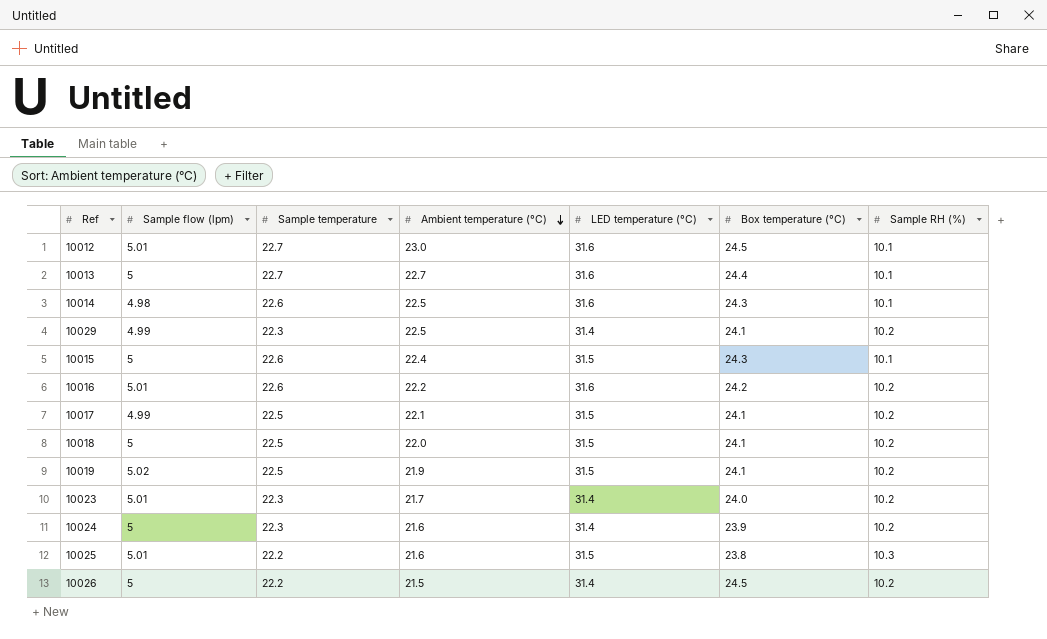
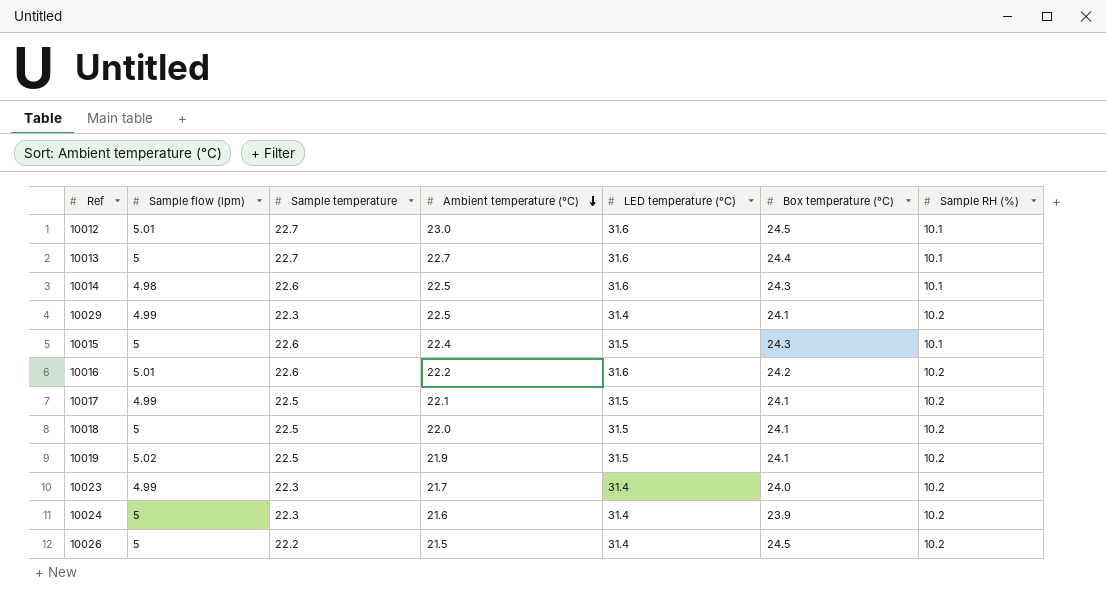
row 10025: 5.01 | 22.2 | 21.6 | 31.5 | 23.8 | 10.3 -> none
10023 | Sample flow (lpm): 5.01 -> 4.99

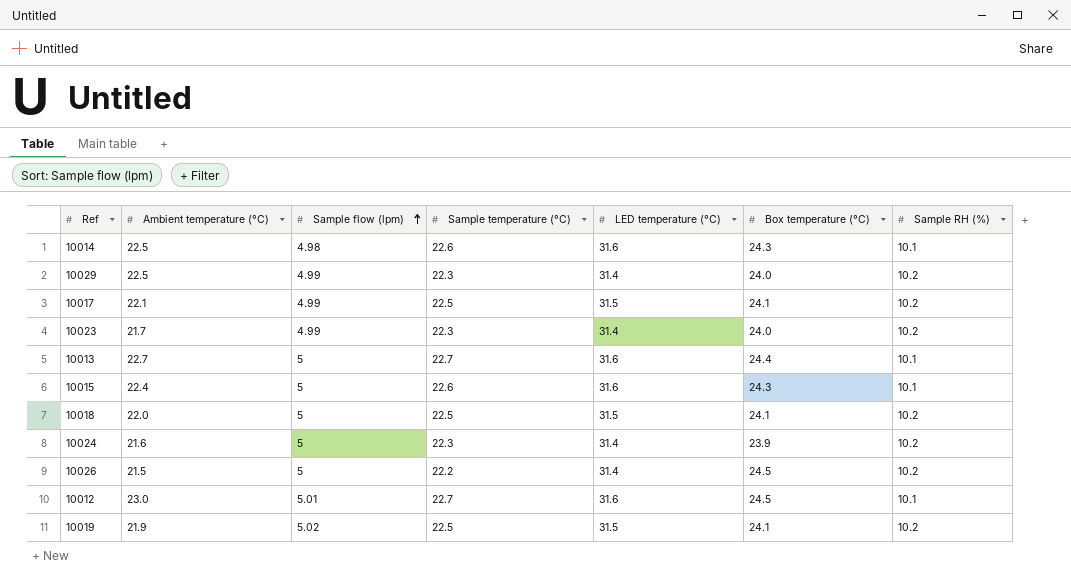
row order: Ambient temperature (°C) descending -> Sample flow (lpm) ascending
column Ambient temperature (°C) | position: 4 -> 2
column name: Sample temperature -> Sample temperature (°C)
row 10016: 5.01 | 22.6 | 22.2 | 31.6 | 24.2 | 10.2 -> none
10029 | Box temperature (°C): 24.1 -> 24.0
10015 | LED temperature (°C): 31.5 -> 31.6

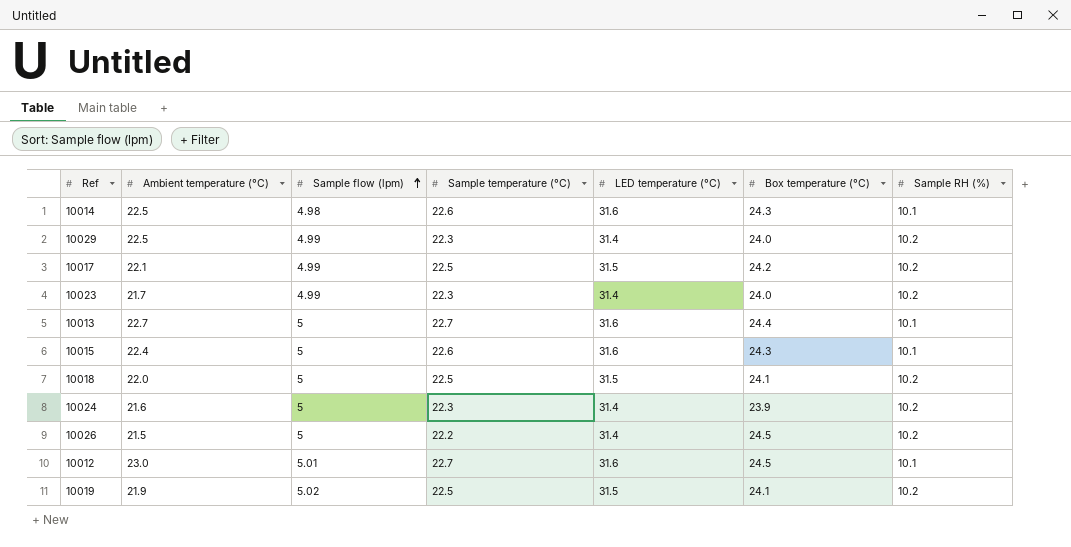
10017 | Box temperature (°C): 24.1 -> 24.2

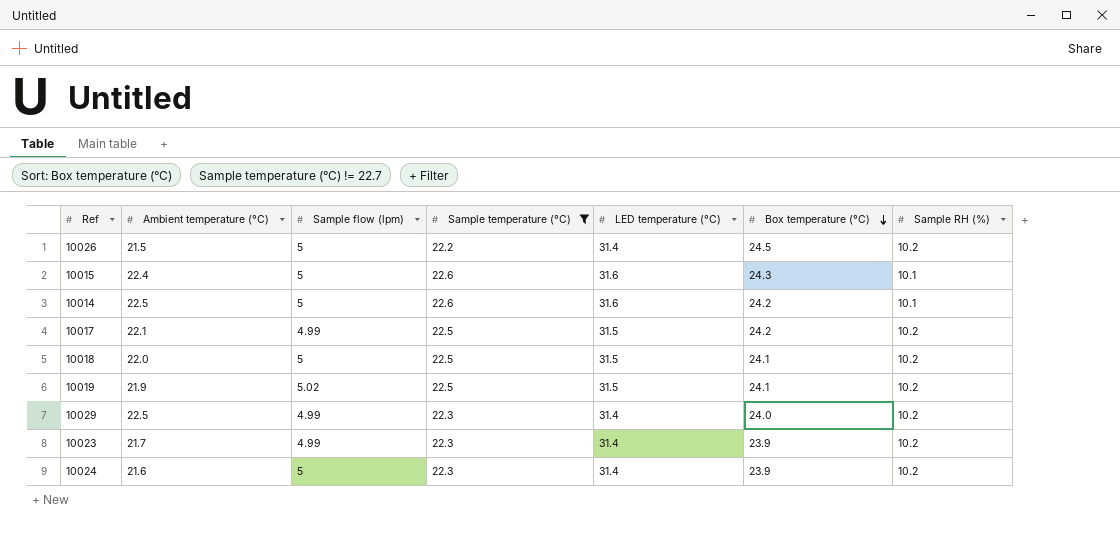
filter: none -> Sample temperature (°C) != 22.7
row order: Sample flow (lpm) ascending -> Box temperature (°C) descending
10014 | Sample flow (lpm): 4.98 -> 5
10014 | Box temperature (°C): 24.3 -> 24.2
10023 | Box temperature (°C): 24.0 -> 23.9

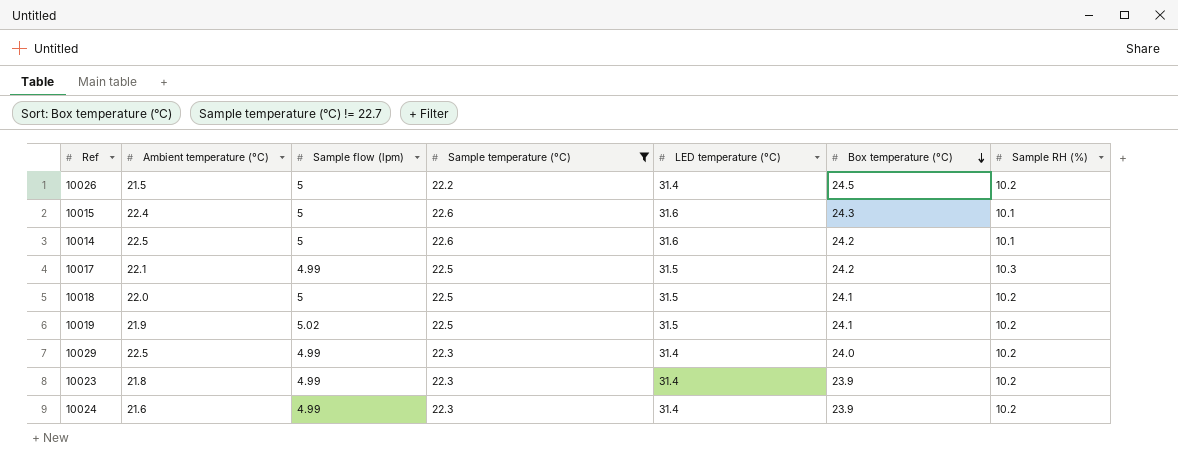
10017 | Sample RH (%): 10.2 -> 10.3
10023 | Ambient temperature (°C): 21.7 -> 21.8
10024 | Sample flow (lpm): 5 -> 4.99

